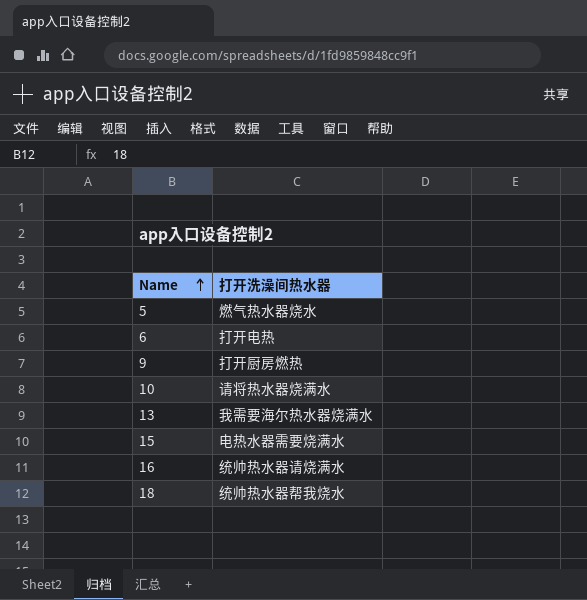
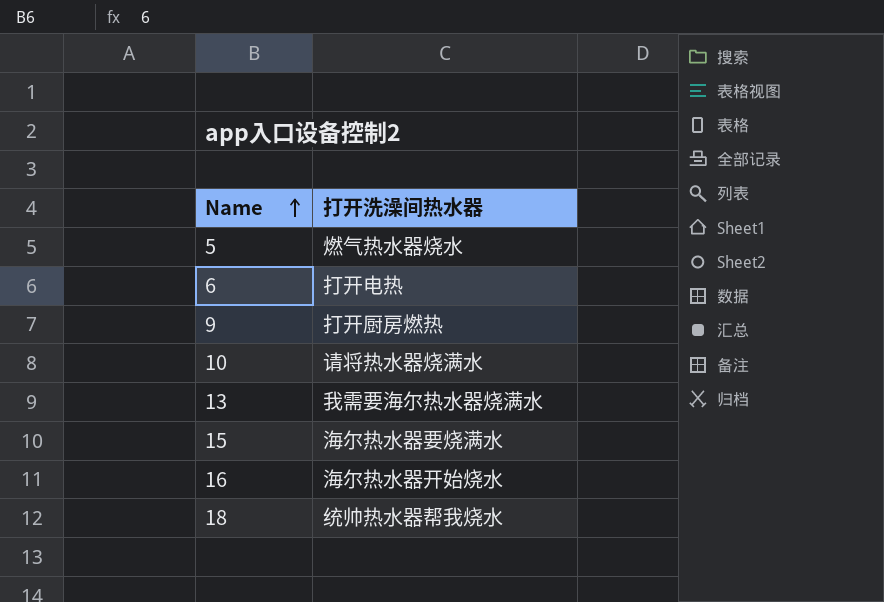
15 | 打开洗澡间热水器: 电热水器需要烧满水 -> 海尔热水器要烧满水
16 | 打开洗澡间热水器: 统帅热水器请烧满水 -> 海尔热水器开始烧水

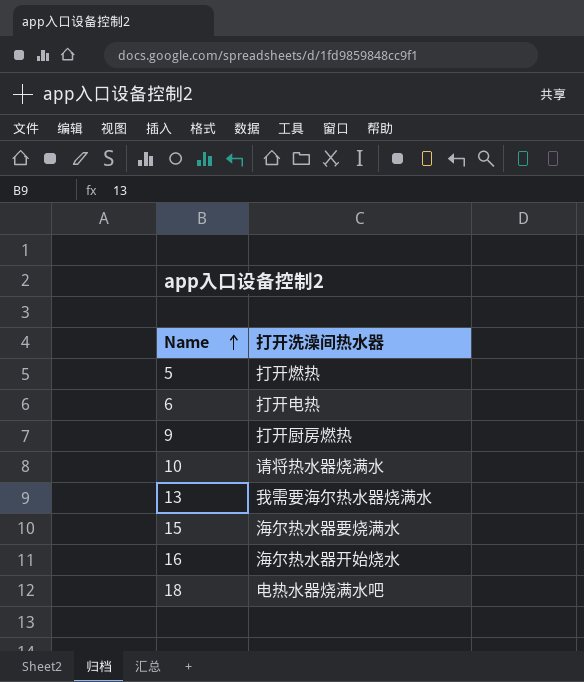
5 | 打开洗澡间热水器: 燃气热水器烧水 -> 打开燃热
18 | 打开洗澡间热水器: 统帅热水器帮我烧水 -> 电热水器烧满水吧

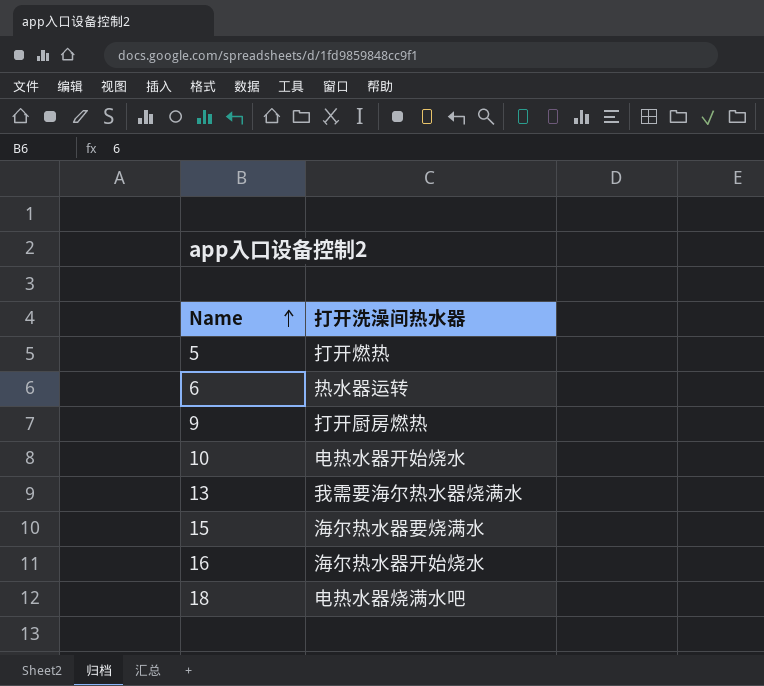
6 | 打开洗澡间热水器: 打开电热 -> 热水器运转
10 | 打开洗澡间热水器: 请将热水器烧满水 -> 电热水器开始烧水

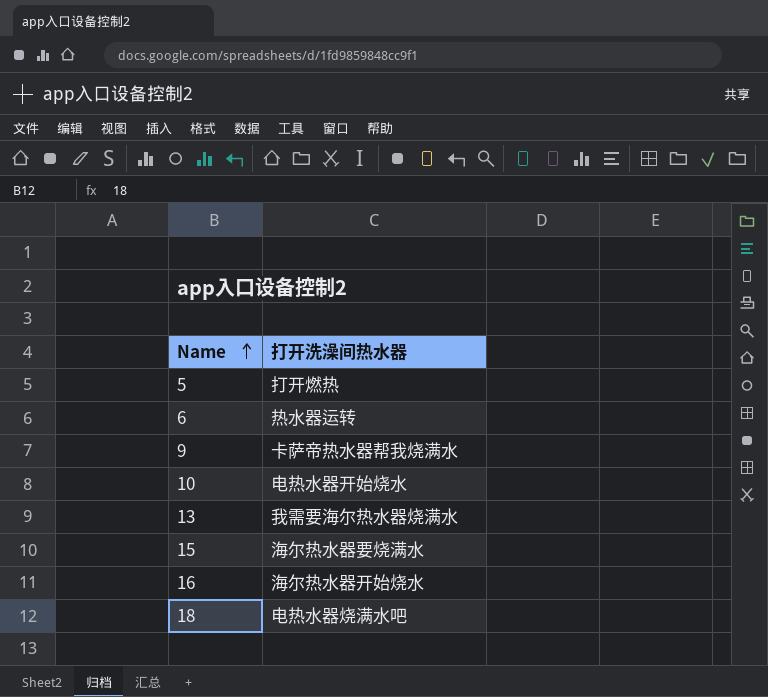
9 | 打开洗澡间热水器: 打开厨房燃热 -> 卡萨帝热水器帮我烧满水

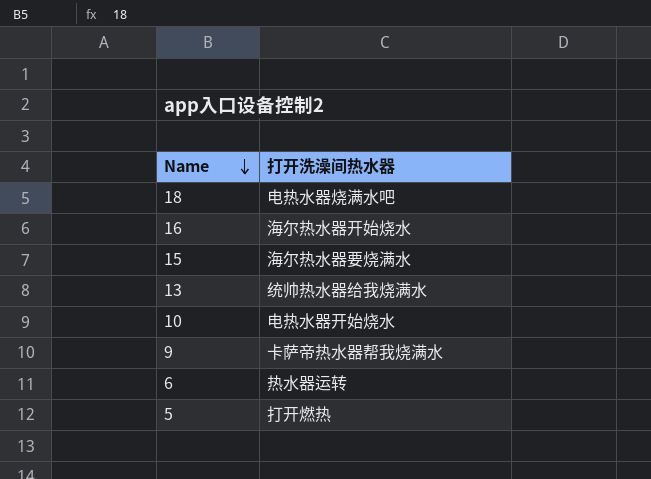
row order: Name ascending -> Name descending
13 | 打开洗澡间热水器: 我需要海尔热水器烧满水 -> 统帅热水器给我烧满水

